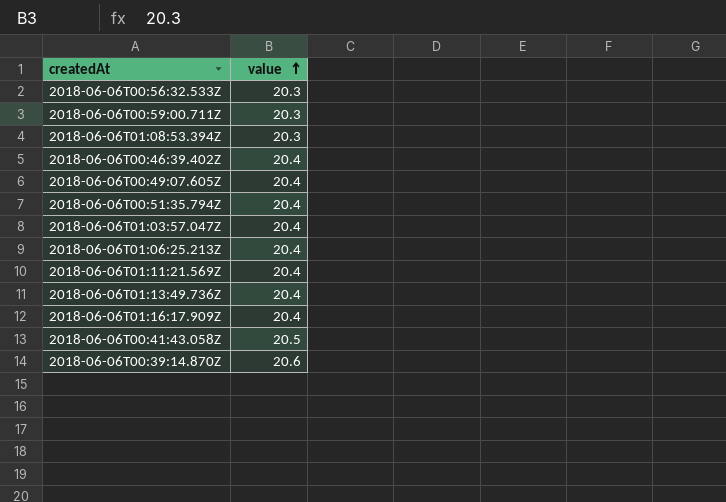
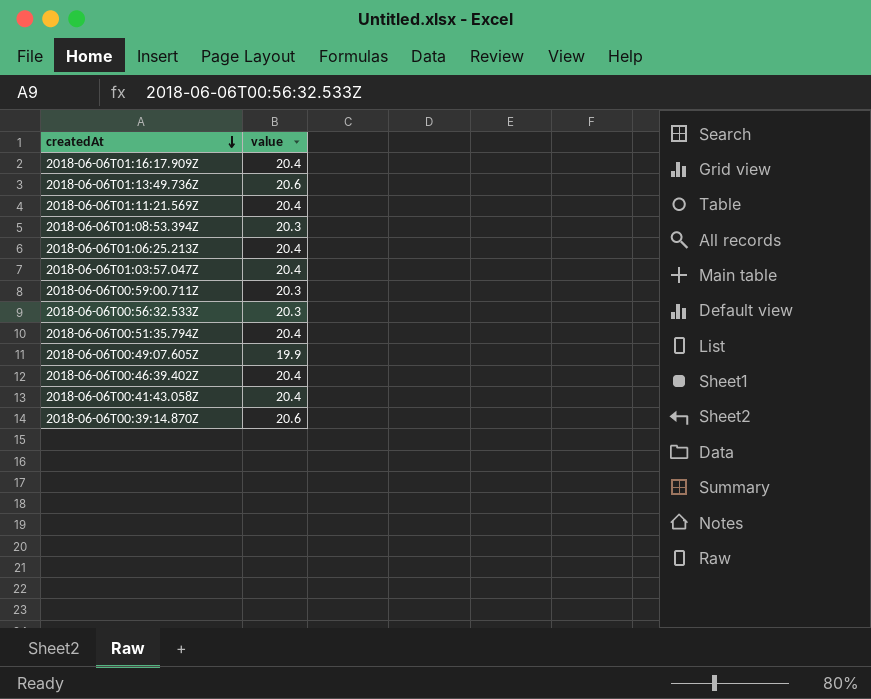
row order: value ascending -> createdAt descending
2018-06-06T01:13:49.736Z | value: 20.4 -> 20.6
2018-06-06T00:49:07.605Z | value: 20.4 -> 19.9
2018-06-06T00:41:43.058Z | value: 20.5 -> 20.4

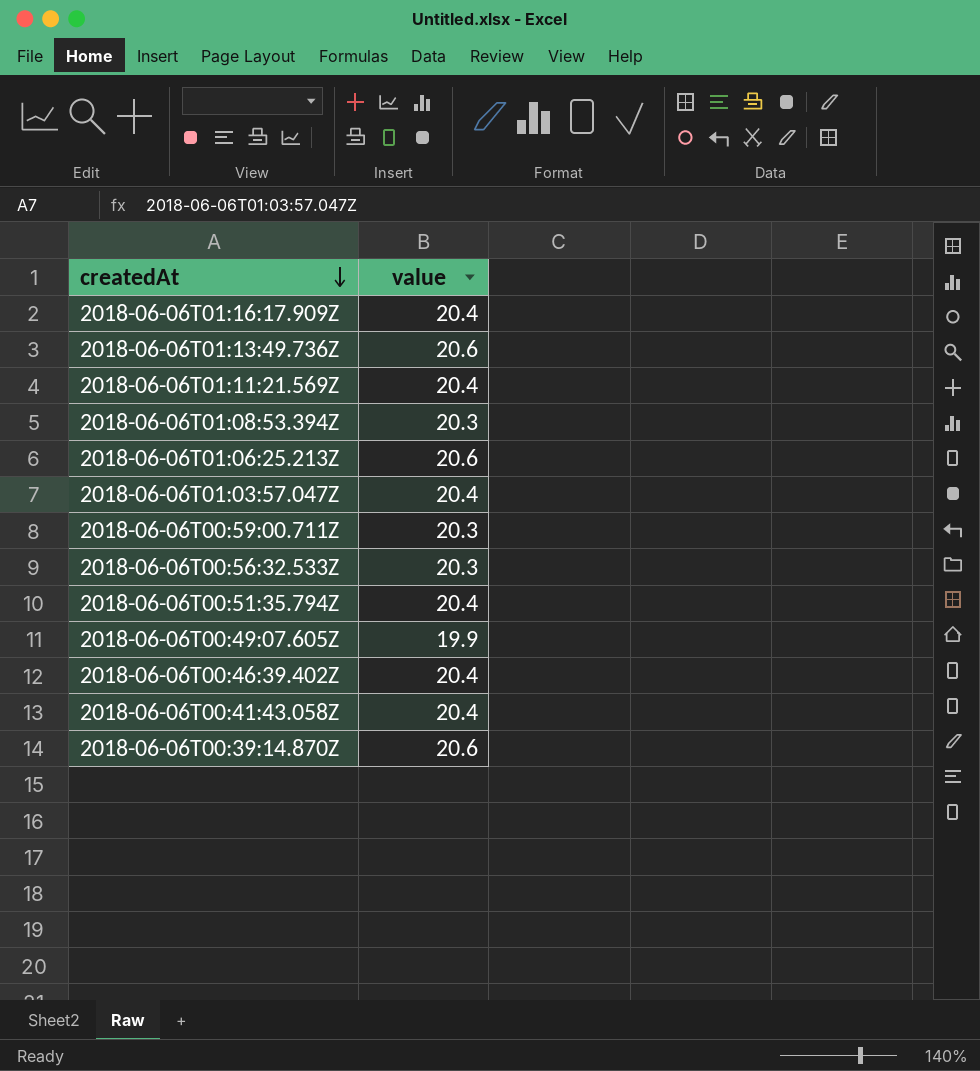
2018-06-06T01:06:25.213Z | value: 20.4 -> 20.6

